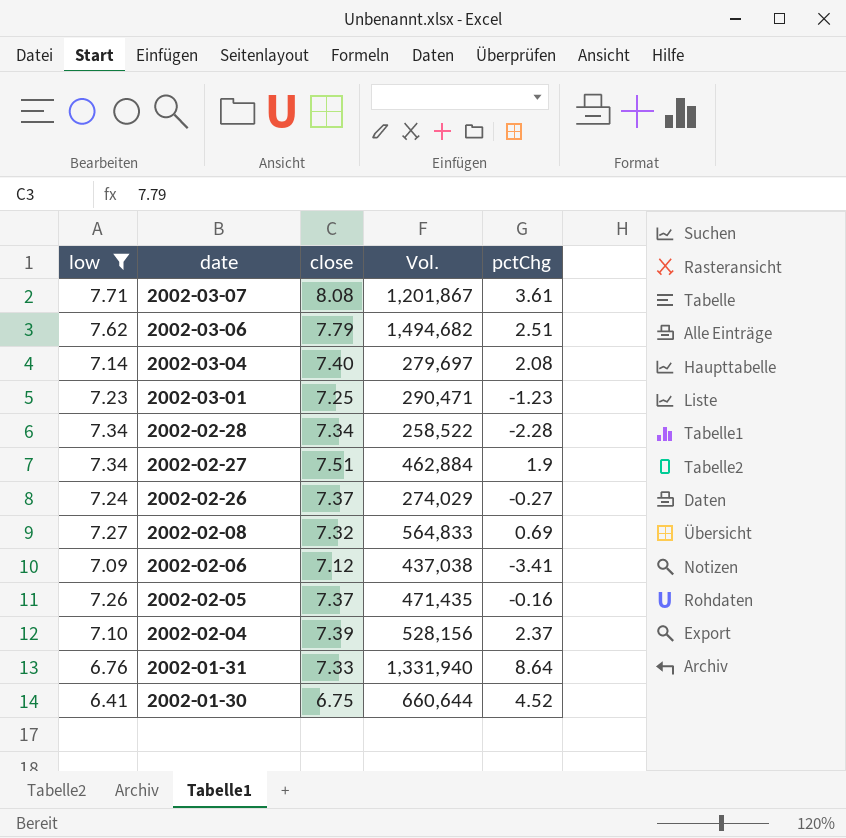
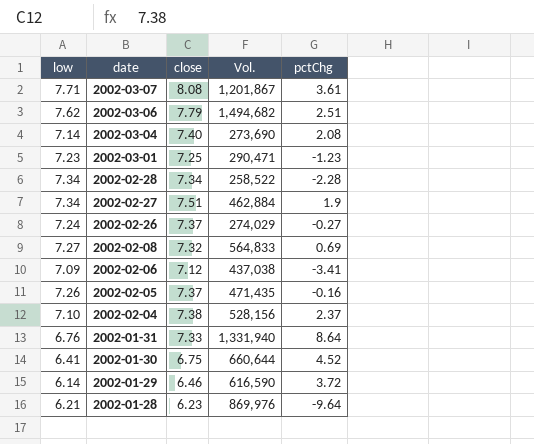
filter: low >= 6.41 -> none
2002-03-04 | Vol.: 279,697 -> 273,690
2002-02-04 | close: 7.39 -> 7.38

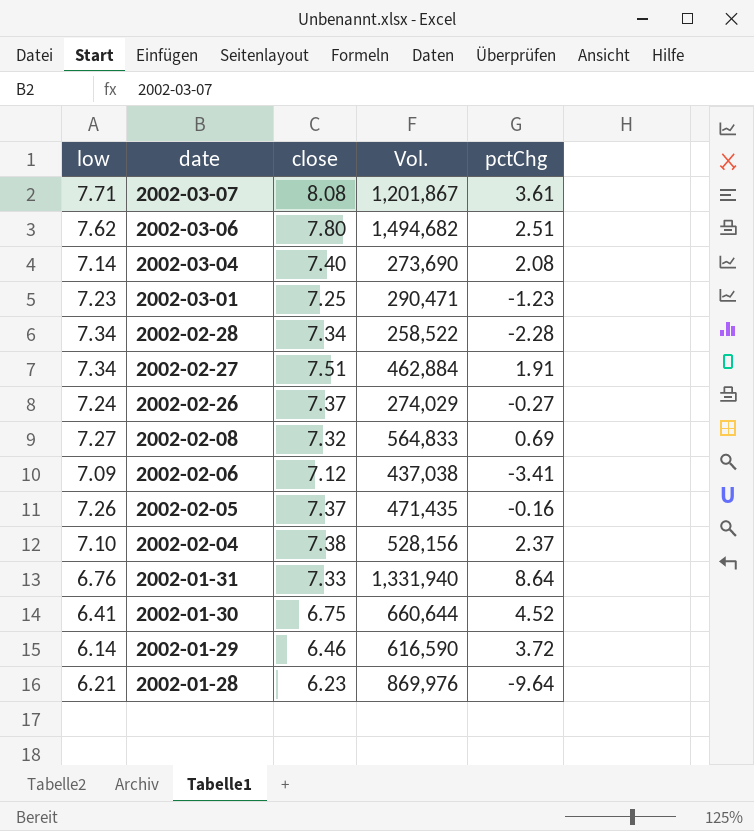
2002-03-06 | close: 7.79 -> 7.80
2002-02-27 | pctChg: 1.9 -> 1.91

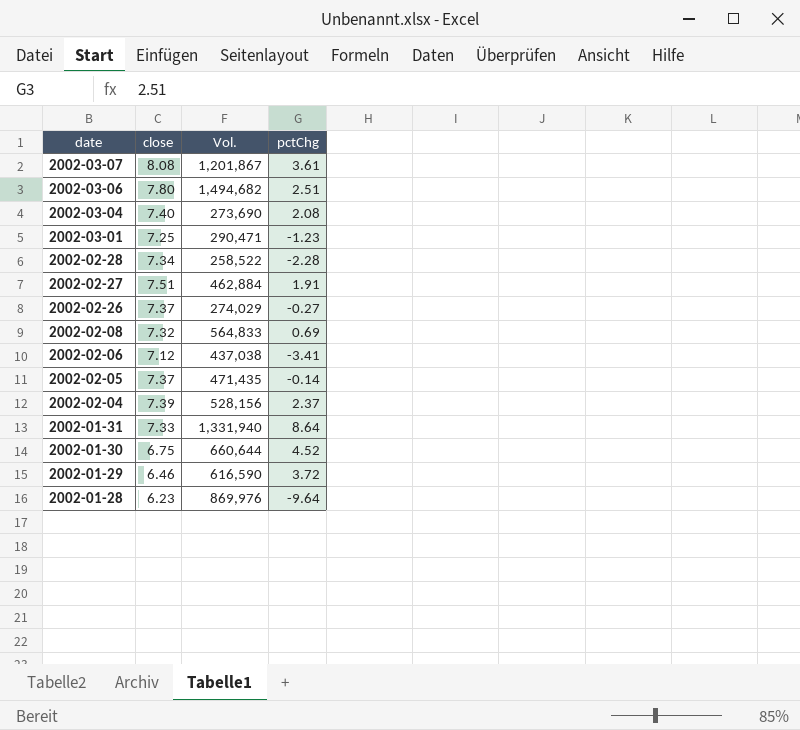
column low | position: 1 -> none
2002-02-05 | pctChg: -0.16 -> -0.14
2002-02-04 | close: 7.38 -> 7.39

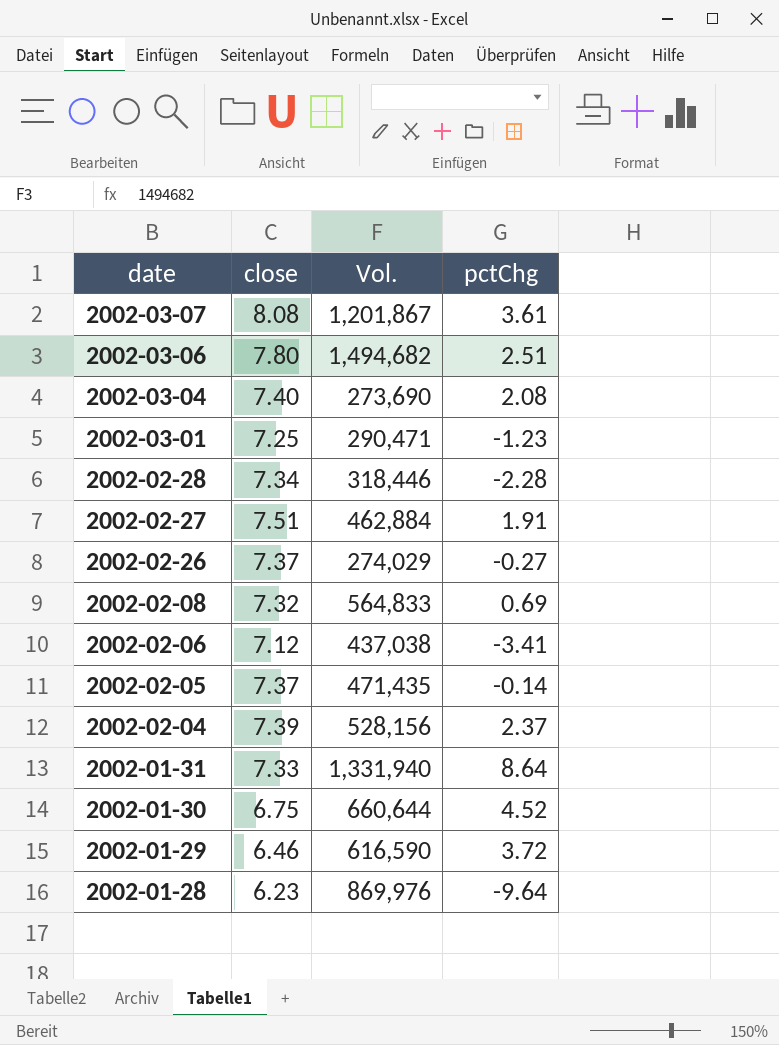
2002-02-28 | Vol.: 258,522 -> 318,446

